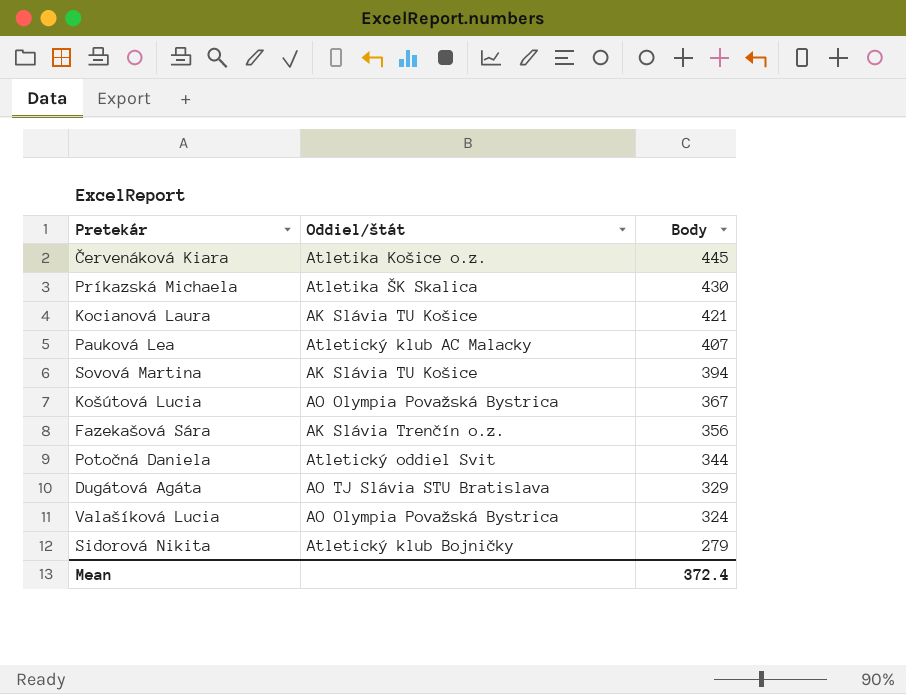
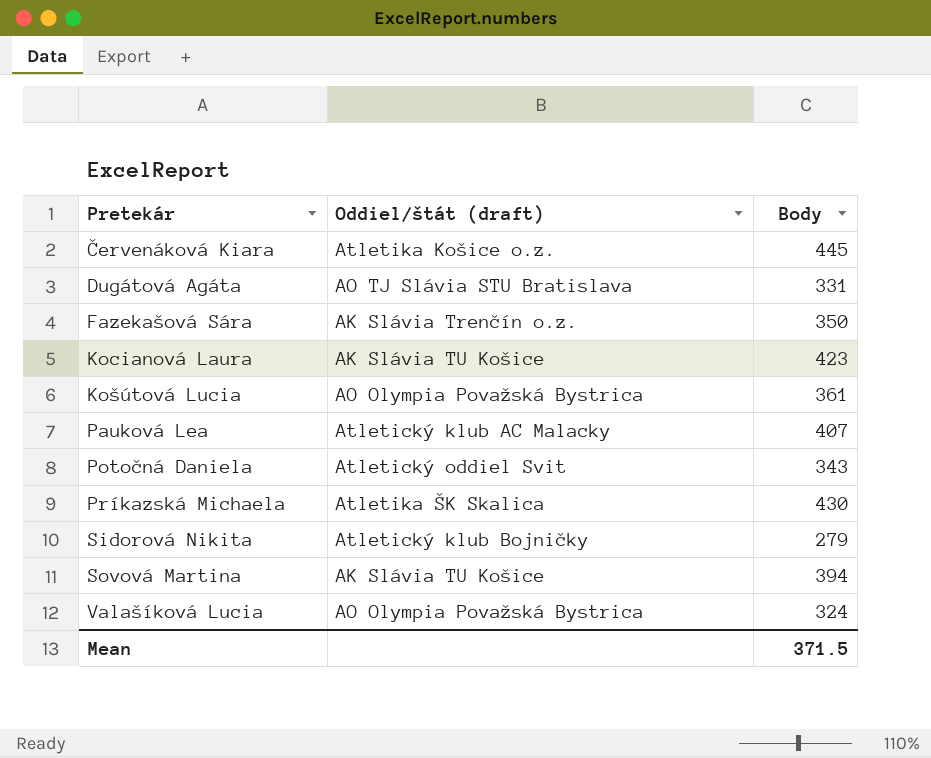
row order: Body descending -> Pretekár ascending
column name: Oddiel/štát -> Oddiel/štát (draft)
Dugátová Agáta | Body: 329 -> 331
Fazekašová Sára | Body: 356 -> 350
Kocianová Laura | Body: 421 -> 423
Košútová Lucia | Body: 367 -> 361
Potočná Daniela | Body: 344 -> 343
Mean | Body: 372.4 -> 371.5

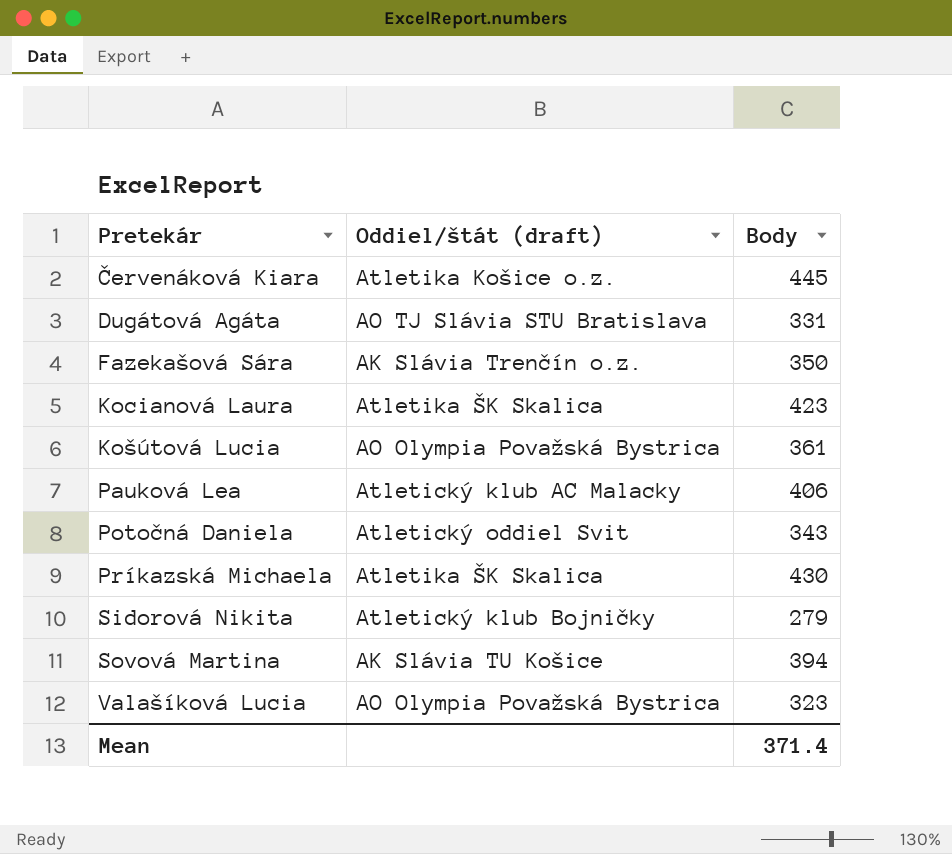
Kocianová Laura | Oddiel/štát (draft): AK Slávia TU Košice -> Atletika ŠK Skalica
Pauková Lea | Body: 407 -> 406
Valašíková Lucia | Body: 324 -> 323
Mean | Body: 371.5 -> 371.4

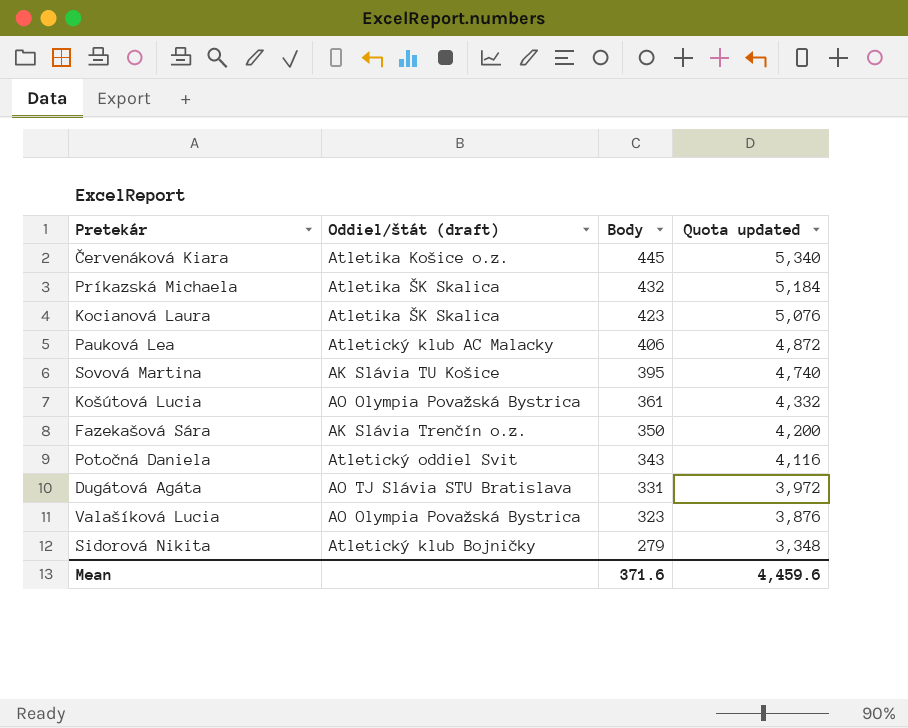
row order: Pretekár ascending -> Body descending
column Quota updated | formula: none -> [Body] * 12
Príkazská Michaela | Body: 430 -> 432
Sovová Martina | Body: 394 -> 395
Mean | Body: 371.4 -> 371.6

